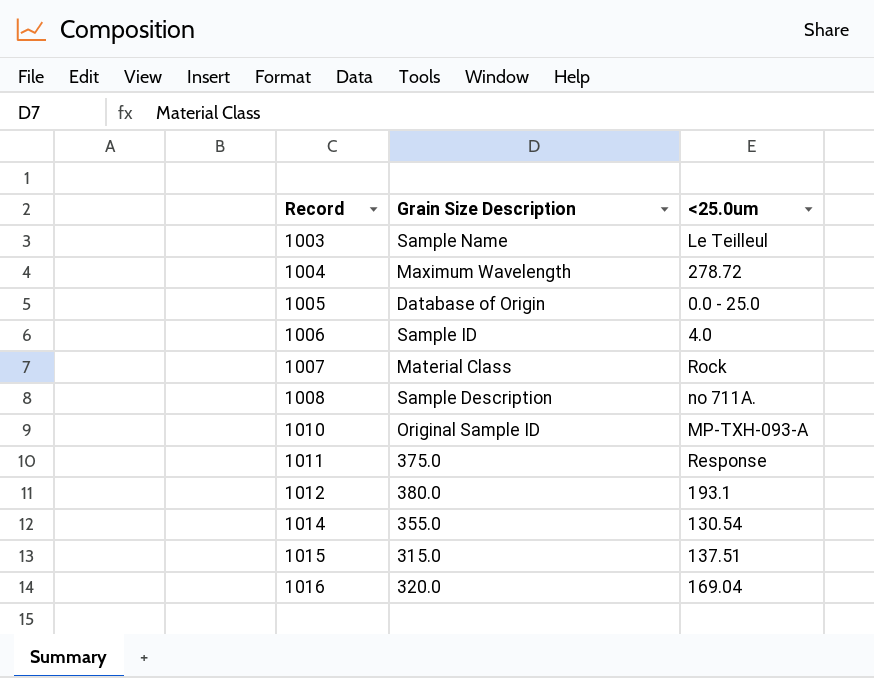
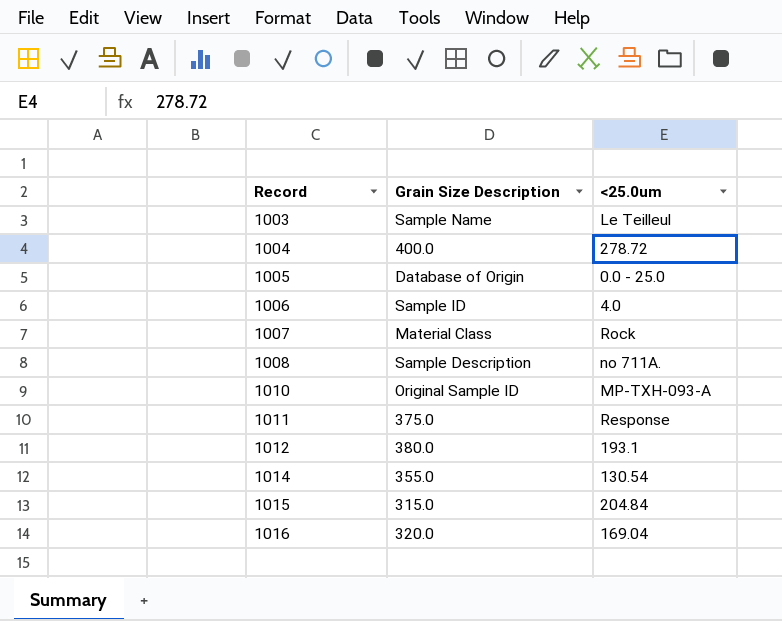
1004 | Grain Size Description: Maximum Wavelength -> 400.0
1015 | <25.0um: 137.51 -> 204.84

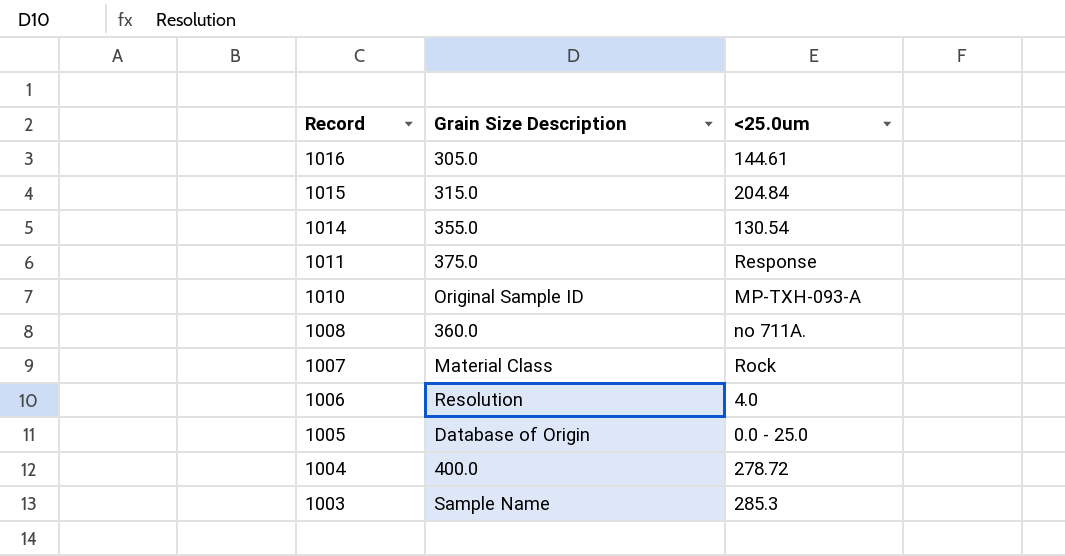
row order: Record ascending -> Record descending
row 1012: 380.0 | 193.1 -> none
1016 | Grain Size Description: 320.0 -> 305.0
1016 | <25.0um: 169.04 -> 144.61
1008 | Grain Size Description: Sample Description -> 360.0
1006 | Grain Size Description: Sample ID -> Resolution
1003 | <25.0um: Le Teilleul -> 285.3

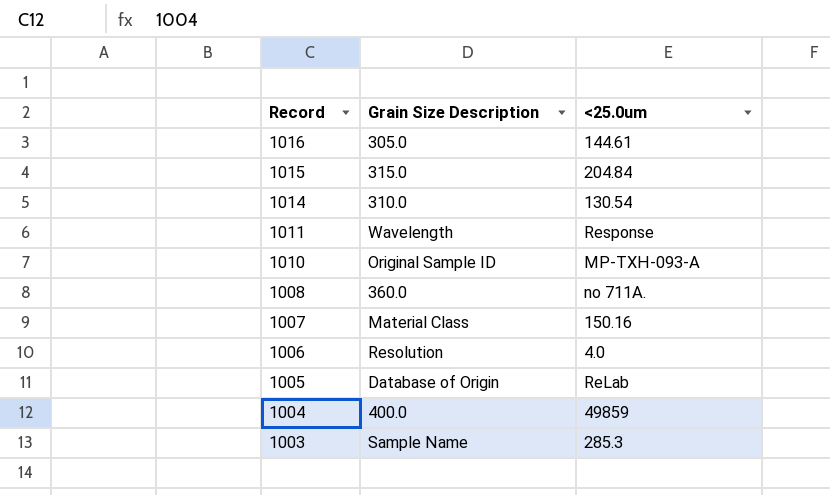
1014 | Grain Size Description: 355.0 -> 310.0
1011 | Grain Size Description: 375.0 -> Wavelength
1007 | <25.0um: Rock -> 150.16
1005 | <25.0um: 0.0 - 25.0 -> ReLab
1004 | <25.0um: 278.72 -> 49859

